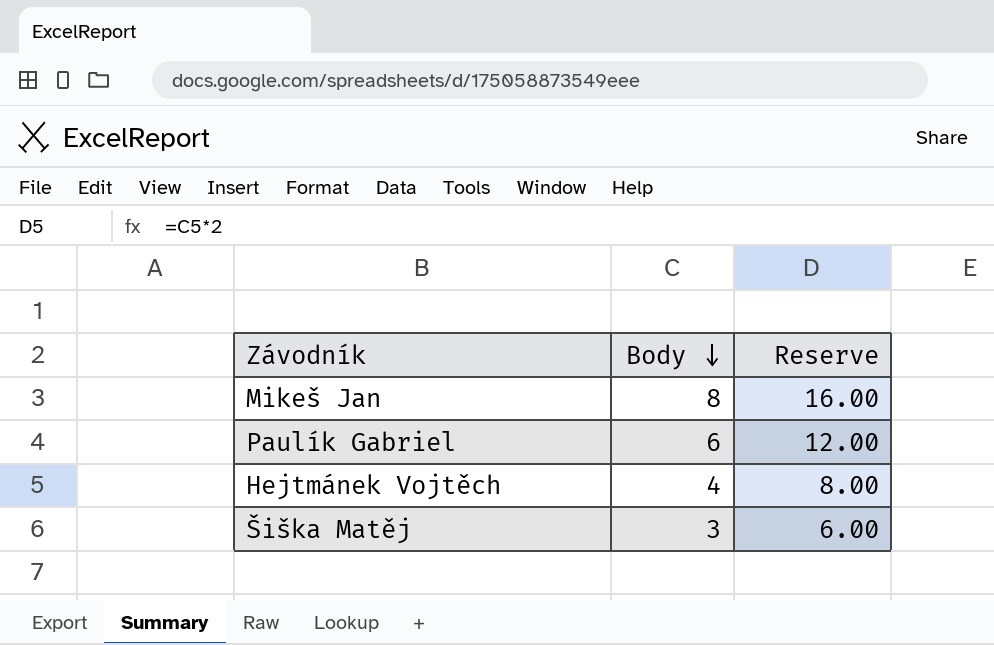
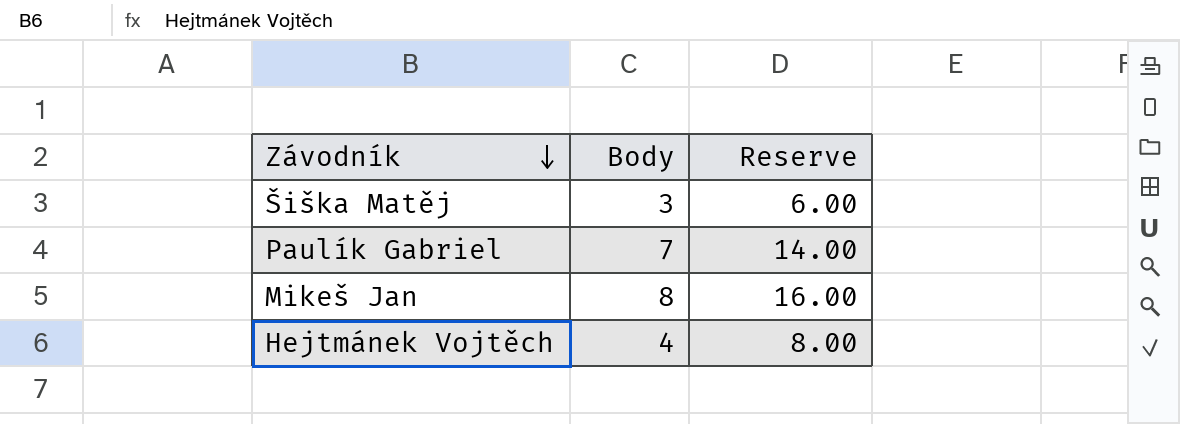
row order: Body descending -> Závodník descending
Paulík Gabriel | Body: 6 -> 7
Paulík Gabriel | Reserve: 12.00 -> 14.00

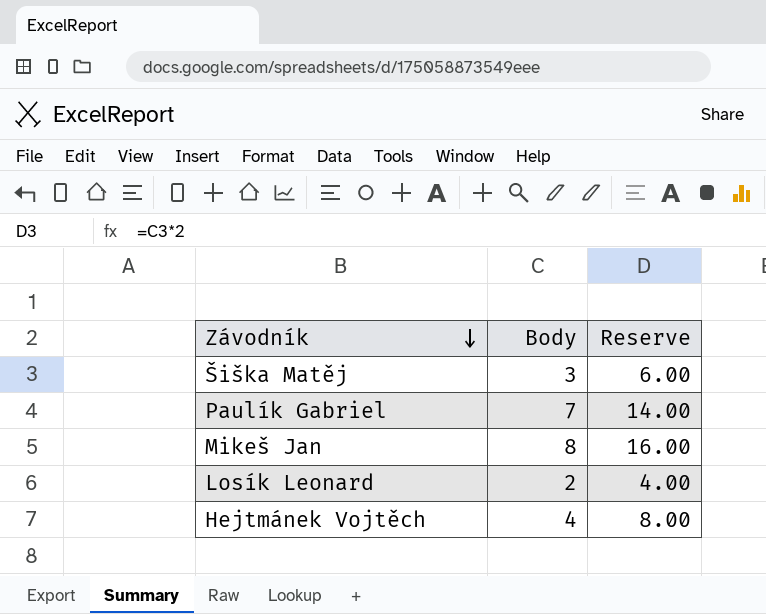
row Losík Leonard: none -> 2 | 4.00

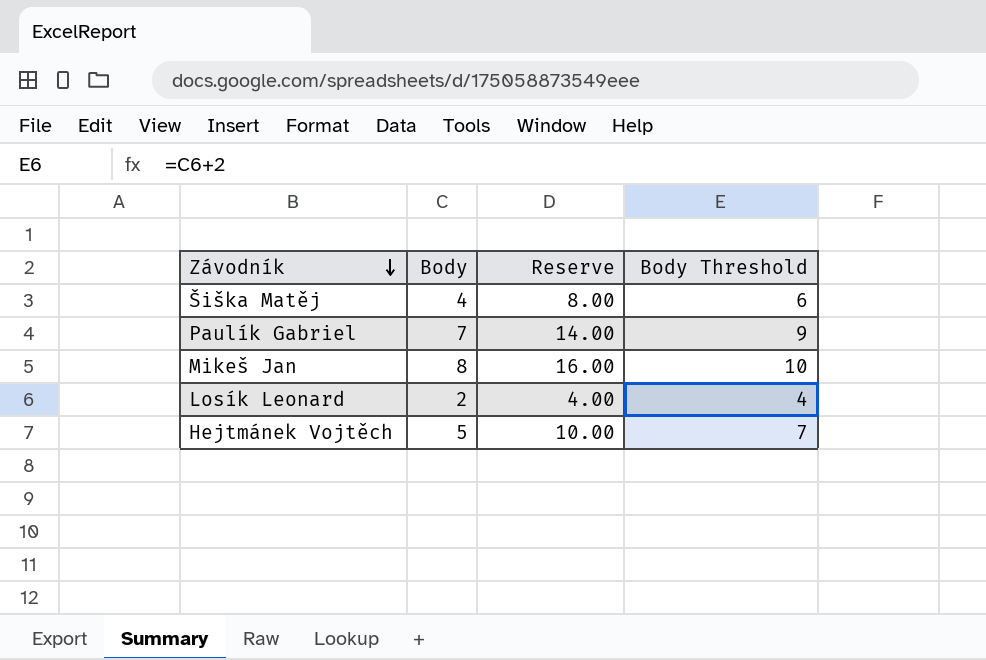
column Body Threshold | formula: none -> [Body] + 2
Šiška Matěj | Body: 3 -> 4
Šiška Matěj | Reserve: 6.00 -> 8.00
Hejtmánek Vojtěch | Body: 4 -> 5
Hejtmánek Vojtěch | Reserve: 8.00 -> 10.00

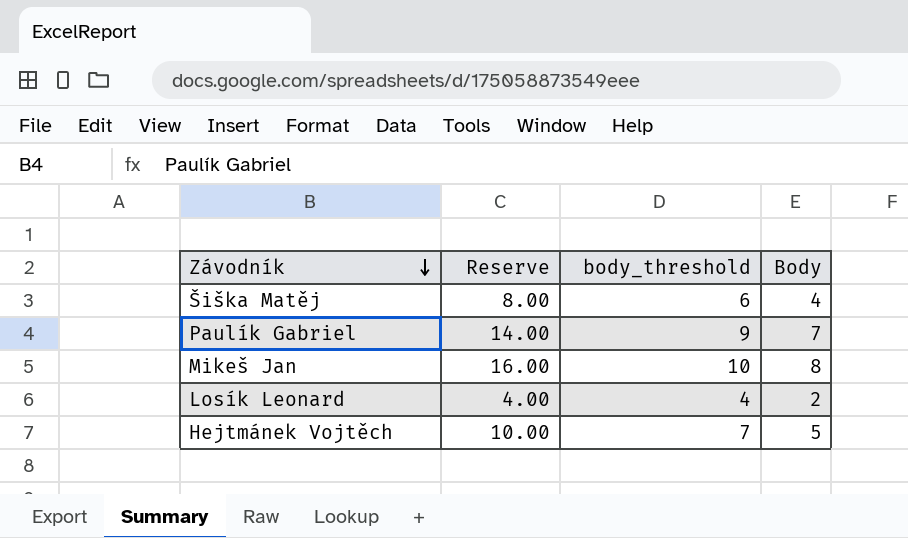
column name: Body Threshold -> body_threshold
column Body | position: 2 -> 4

